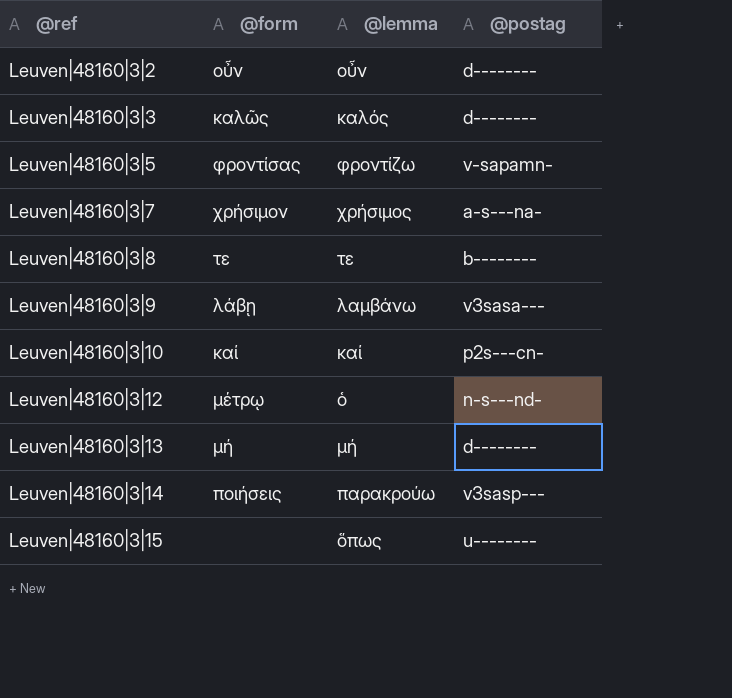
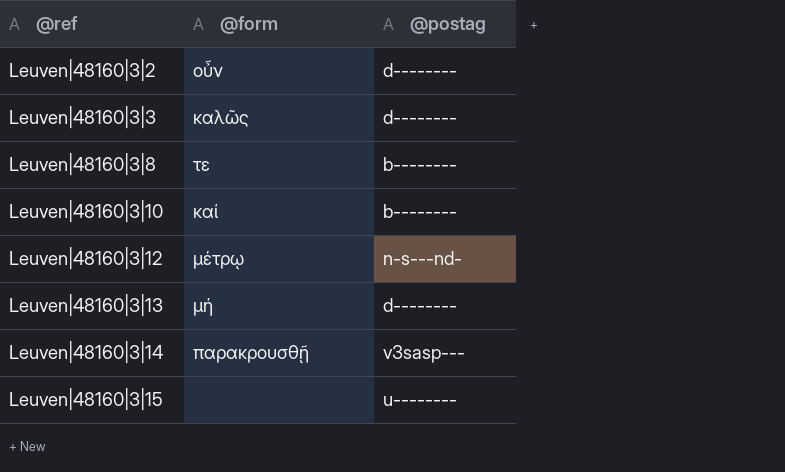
column @lemma | position: 3 -> none
row Leuven|48160|3|5: φροντίσας | φροντίζω | v-sapamn- -> none
row Leuven|48160|3|7: χρήσιμον | χρήσιμος | a-s---na- -> none
row Leuven|48160|3|9: λάβῃ | λαμβάνω | v3sasa--- -> none
Leuven|48160|3|10 | @postag: p2s---cn- -> b--------
Leuven|48160|3|14 | @form: ποιήσεις -> παρακρουσθῇ

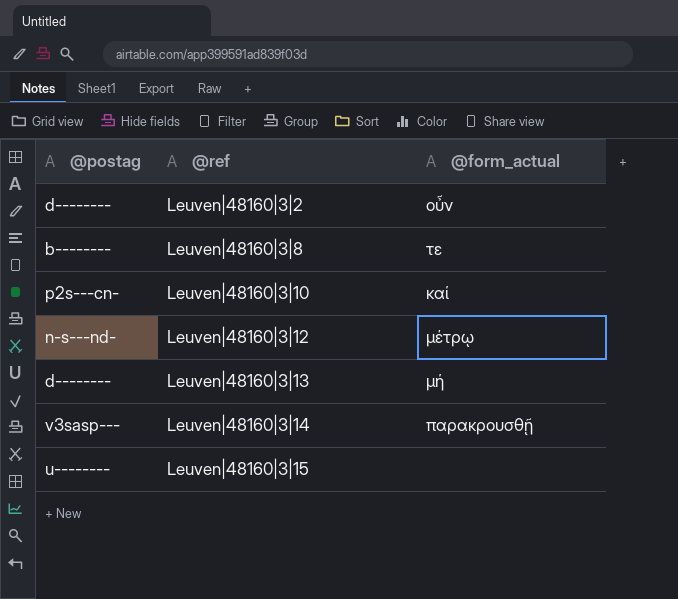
column @postag | position: 3 -> 1
column name: @form -> @form_actual
row Leuven|48160|3|3: καλῶς | d-------- -> none
Leuven|48160|3|10 | @postag: b-------- -> p2s---cn-

